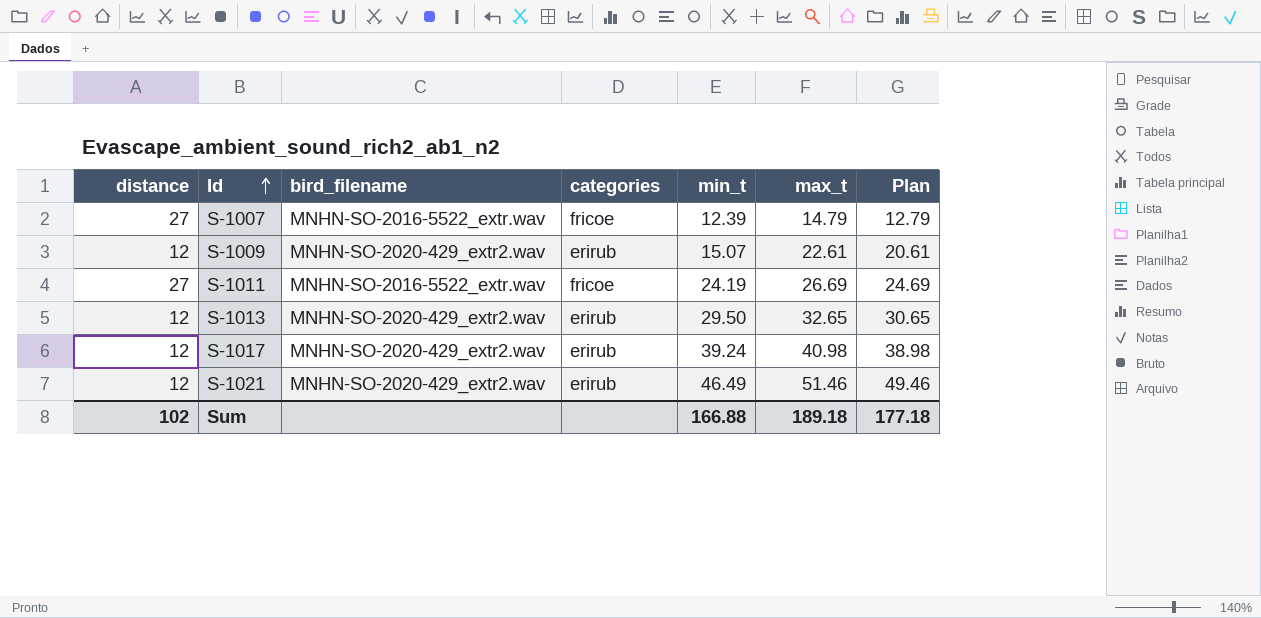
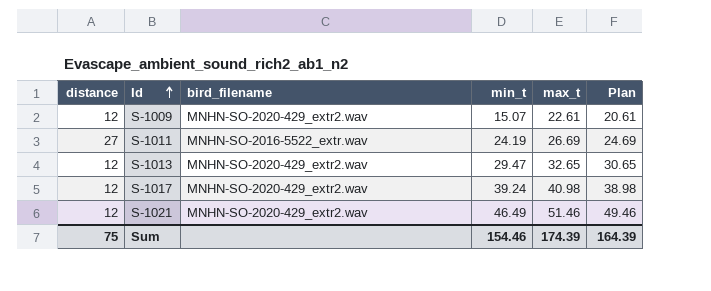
column categories | position: 4 -> none
row S-1007: 27 | MNHN-SO-2016-5522_extr.wav | fricoe | 12.39 | 14.79 | 12.79 -> none
S-1013 | min_t: 29.50 -> 29.47
Sum | distance: 102 -> 75
Sum | min_t: 166.88 -> 154.46
Sum | max_t: 189.18 -> 174.39
Sum | Plan: 177.18 -> 164.39

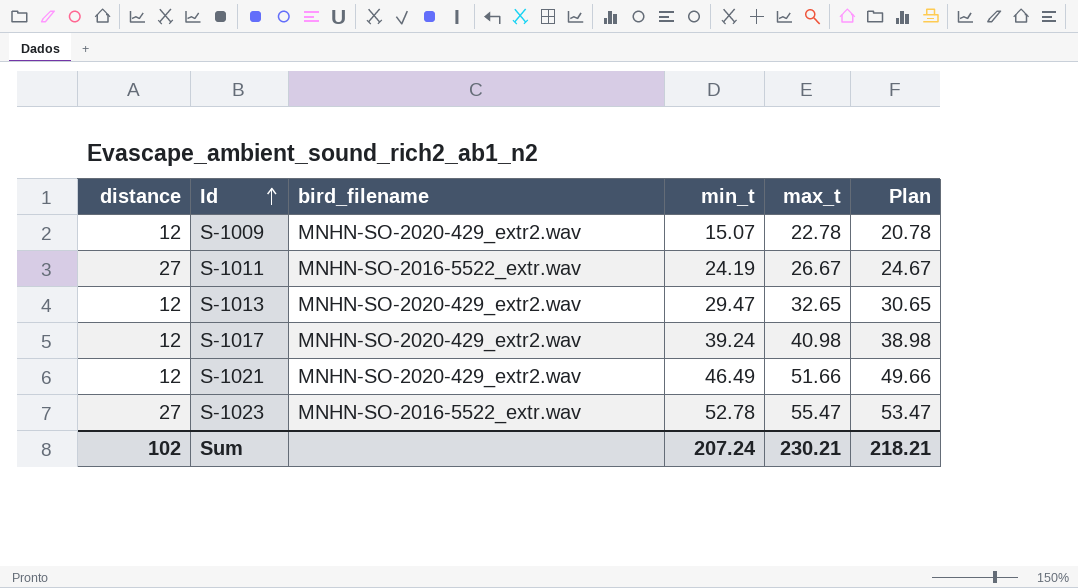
S-1009 | max_t: 22.61 -> 22.78
S-1009 | Plan: 20.61 -> 20.78
S-1011 | max_t: 26.69 -> 26.67
S-1011 | Plan: 24.69 -> 24.67
S-1021 | max_t: 51.46 -> 51.66
S-1021 | Plan: 49.46 -> 49.66
row S-1023: none -> 27 | MNHN-SO-2016-5522_extr.wav | 52.78 | 55.47 | 53.47
Sum | distance: 75 -> 102
Sum | min_t: 154.46 -> 207.24
Sum | max_t: 174.39 -> 230.21
Sum | Plan: 164.39 -> 218.21

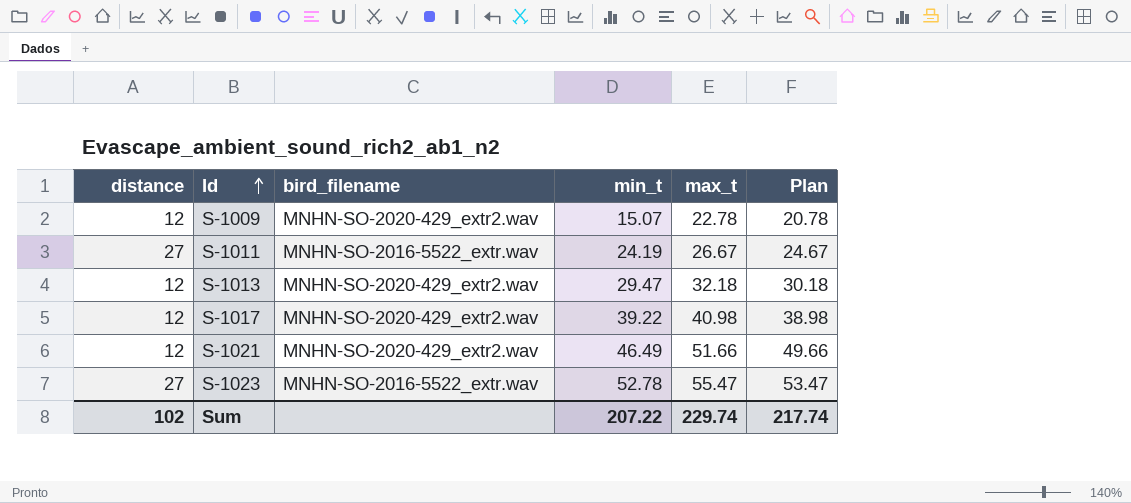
S-1013 | max_t: 32.65 -> 32.18
S-1013 | Plan: 30.65 -> 30.18
S-1017 | min_t: 39.24 -> 39.22
Sum | min_t: 207.24 -> 207.22
Sum | max_t: 230.21 -> 229.74
Sum | Plan: 218.21 -> 217.74

